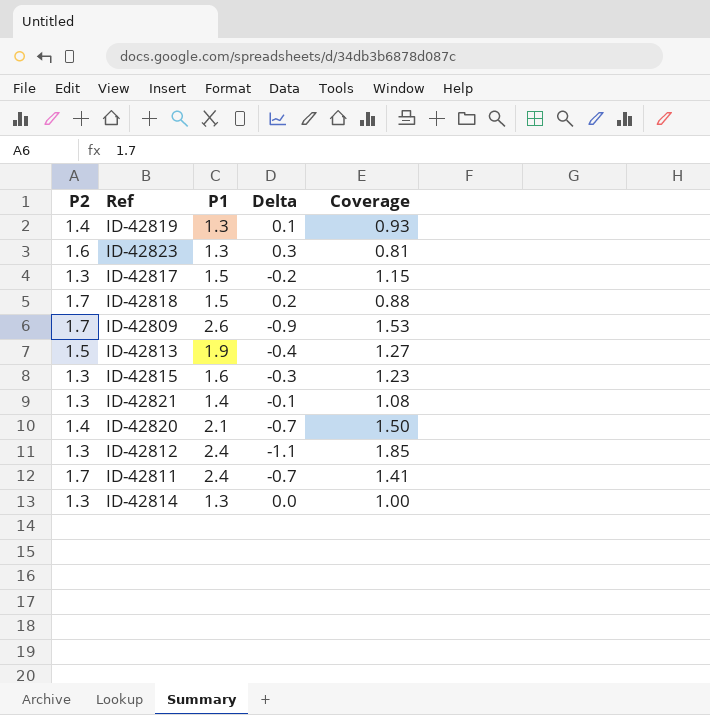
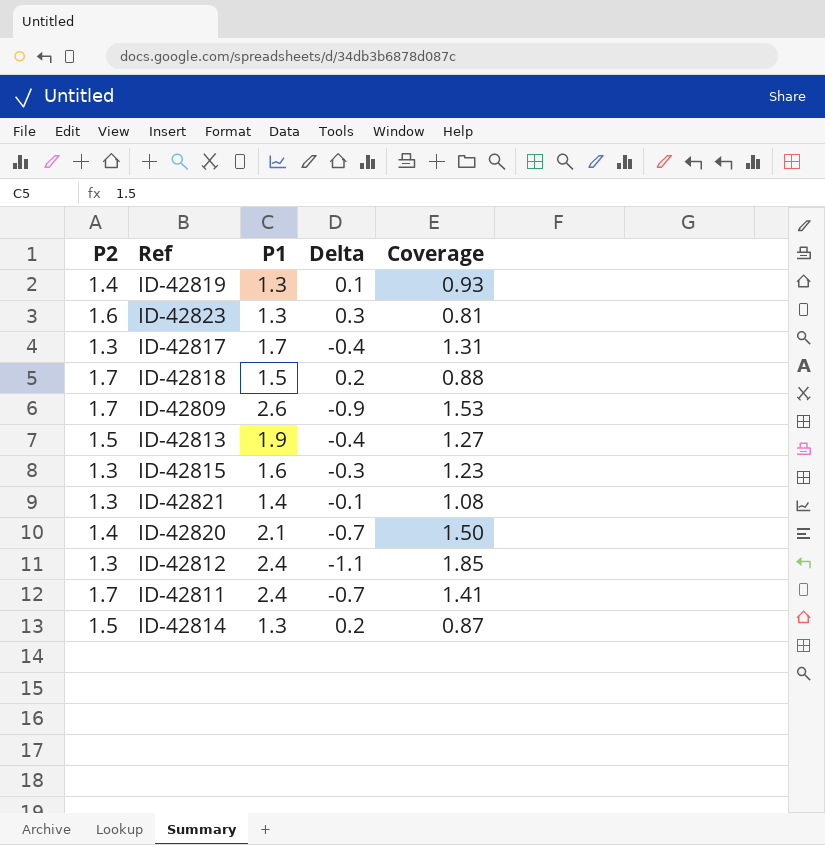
ID-42817 | P1: 1.5 -> 1.7
ID-42817 | Delta: -0.2 -> -0.4
ID-42817 | Coverage: 1.15 -> 1.31
ID-42814 | P2: 1.3 -> 1.5
ID-42814 | Delta: 0.0 -> 0.2
ID-42814 | Coverage: 1.00 -> 0.87

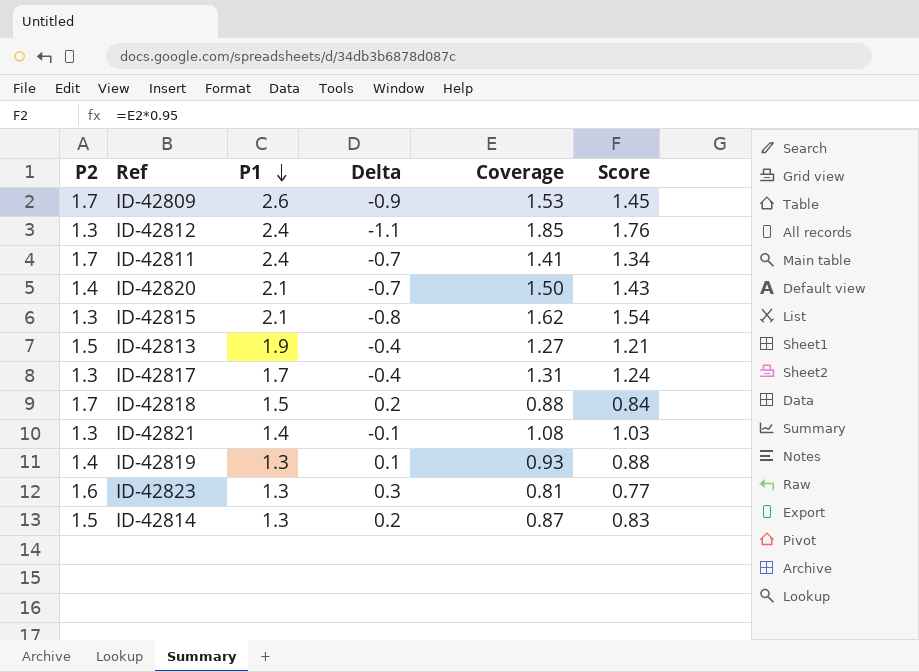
row order: none -> P1 descending
column Score | formula: none -> [Coverage] * 0.95
ID-42815 | P1: 1.6 -> 2.1
ID-42815 | Delta: -0.3 -> -0.8
ID-42815 | Coverage: 1.23 -> 1.62

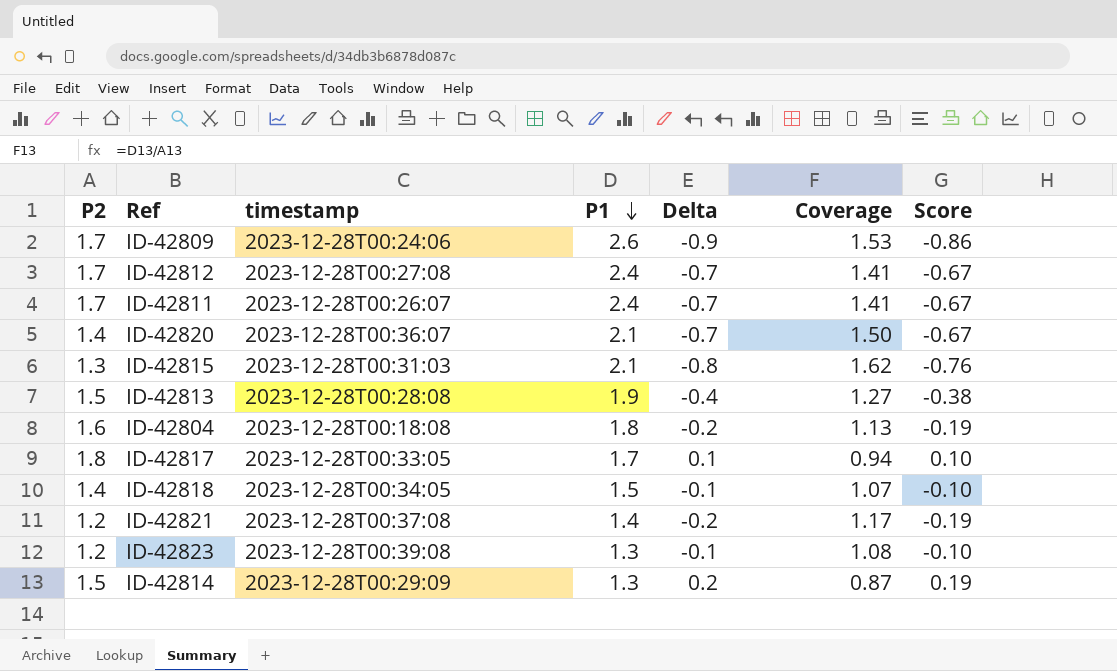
column timestamp | position: none -> 3
column Score | formula: [Coverage] * 0.95 -> [Delta] * 0.95
row ID-42819: 1.4 | 1.3 | 0.1 | 0.93 | 0.88 -> none
ID-42812 | P2: 1.3 -> 1.7
ID-42812 | Delta: -1.1 -> -0.7
ID-42812 | Coverage: 1.85 -> 1.41
row ID-42804: none -> 1.6 | 2023-12-28T00:18:08 | 1.8 | -0.2 | 1.13 | -0.19
ID-42817 | P2: 1.3 -> 1.8
ID-42817 | Delta: -0.4 -> 0.1
ID-42817 | Coverage: 1.31 -> 0.94
ID-42818 | P2: 1.7 -> 1.4
ID-42818 | Delta: 0.2 -> -0.1
ID-42818 | Coverage: 0.88 -> 1.07
ID-42821 | P2: 1.3 -> 1.2
ID-42821 | Delta: -0.1 -> -0.2
ID-42821 | Coverage: 1.08 -> 1.17
ID-42823 | P2: 1.6 -> 1.2
ID-42823 | Delta: 0.3 -> -0.1
ID-42823 | Coverage: 0.81 -> 1.08

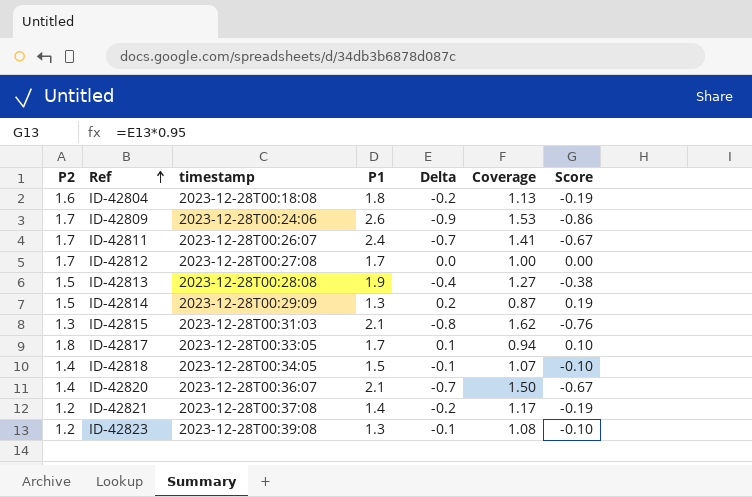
row order: P1 descending -> Ref ascending
ID-42812 | P1: 2.4 -> 1.7
ID-42812 | Delta: -0.7 -> 0.0
ID-42812 | Coverage: 1.41 -> 1.00
ID-42812 | Score: -0.67 -> 0.00

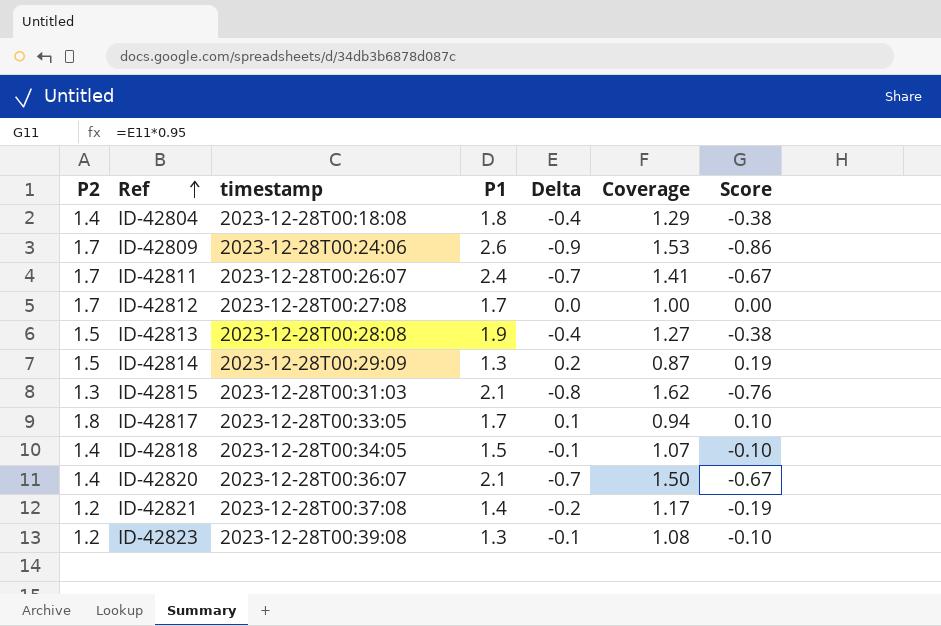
ID-42804 | P2: 1.6 -> 1.4
ID-42804 | Delta: -0.2 -> -0.4
ID-42804 | Coverage: 1.13 -> 1.29
ID-42804 | Score: -0.19 -> -0.38

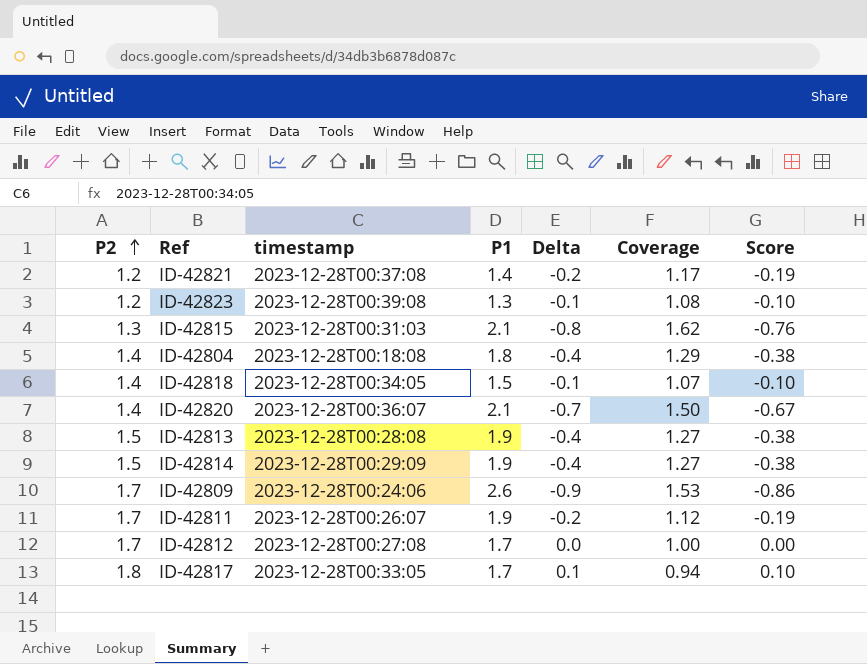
row order: Ref ascending -> P2 ascending
ID-42814 | P1: 1.3 -> 1.9
ID-42814 | Delta: 0.2 -> -0.4
ID-42814 | Coverage: 0.87 -> 1.27
ID-42814 | Score: 0.19 -> -0.38
ID-42811 | P1: 2.4 -> 1.9
ID-42811 | Delta: -0.7 -> -0.2
ID-42811 | Coverage: 1.41 -> 1.12
ID-42811 | Score: -0.67 -> -0.19

